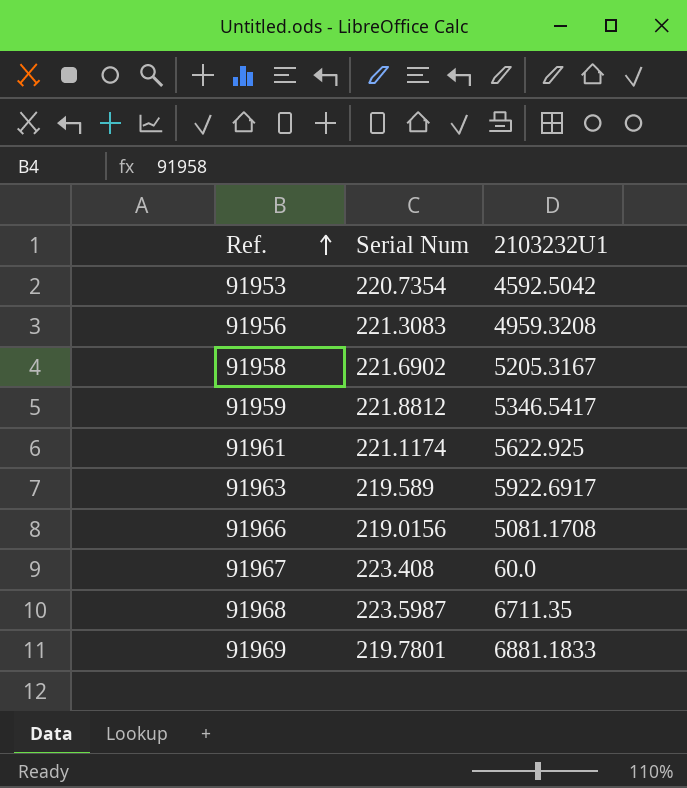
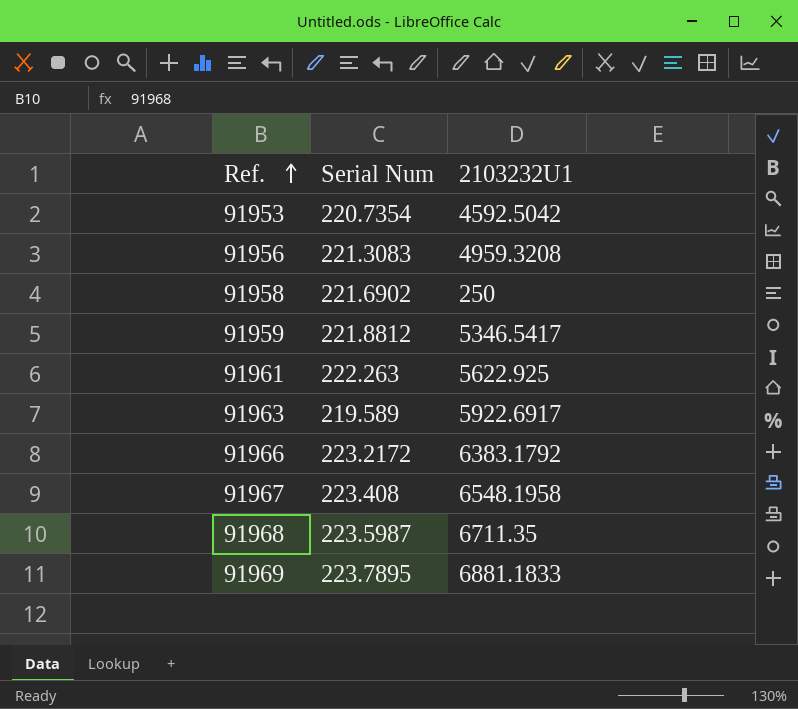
91958 | 2103232U1: 5205.3167 -> 250
91961 | Serial Num: 221.1174 -> 222.263
91966 | Serial Num: 219.0156 -> 223.2172
91966 | 2103232U1: 5081.1708 -> 6383.1792
91967 | 2103232U1: 60.0 -> 6548.1958
91969 | Serial Num: 219.7801 -> 223.7895

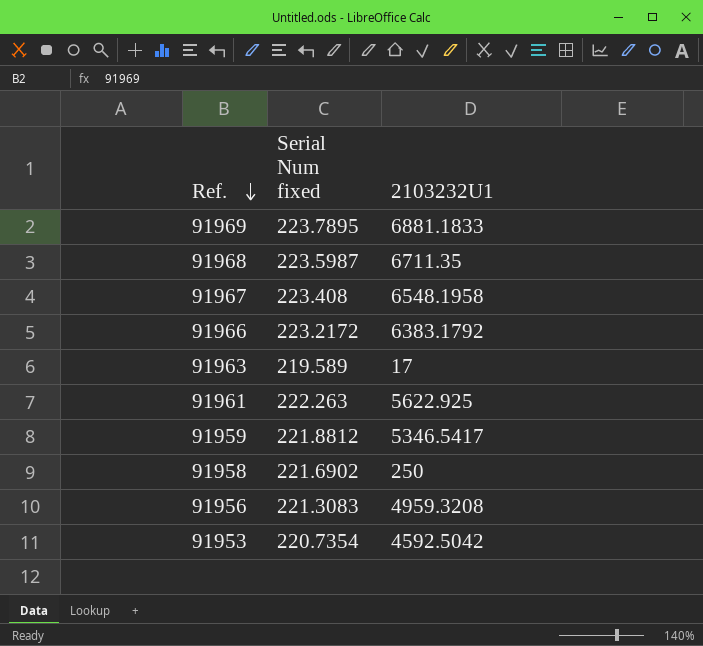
row order: Ref. ascending -> Ref. descending
column name: Serial Num -> Serial Num fixed
91963 | 2103232U1: 5922.6917 -> 17

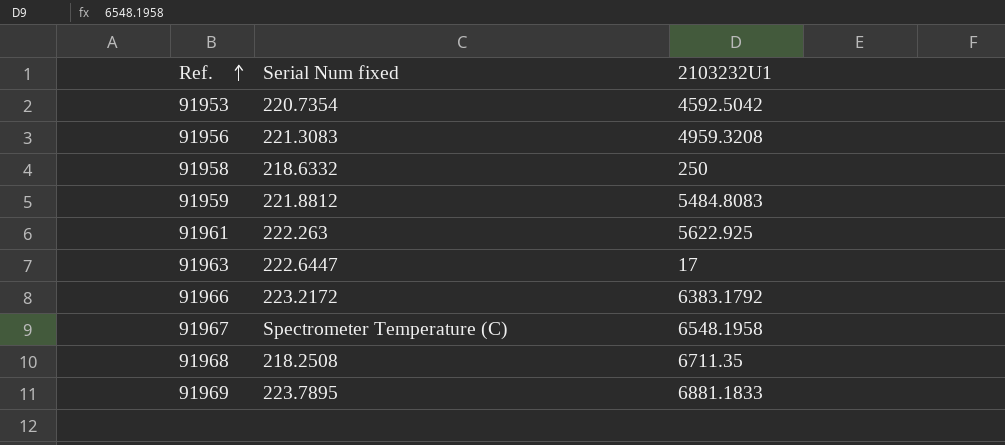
row order: Ref. descending -> Ref. ascending
91958 | Serial Num fixed: 221.6902 -> 218.6332
91959 | 2103232U1: 5346.5417 -> 5484.8083
91963 | Serial Num fixed: 219.589 -> 222.6447
91967 | Serial Num fixed: 223.408 -> Spectrometer Temperature (C)
91968 | Serial Num fixed: 223.5987 -> 218.2508

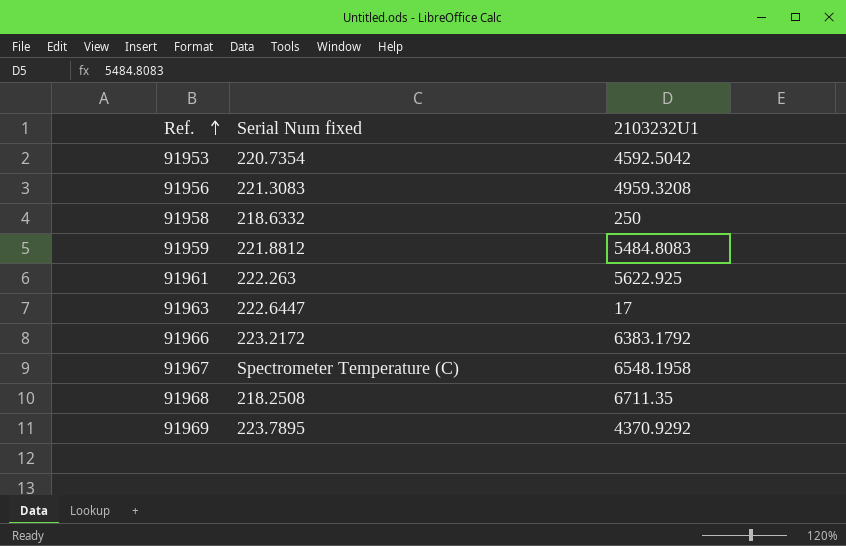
91969 | 2103232U1: 6881.1833 -> 4370.9292

